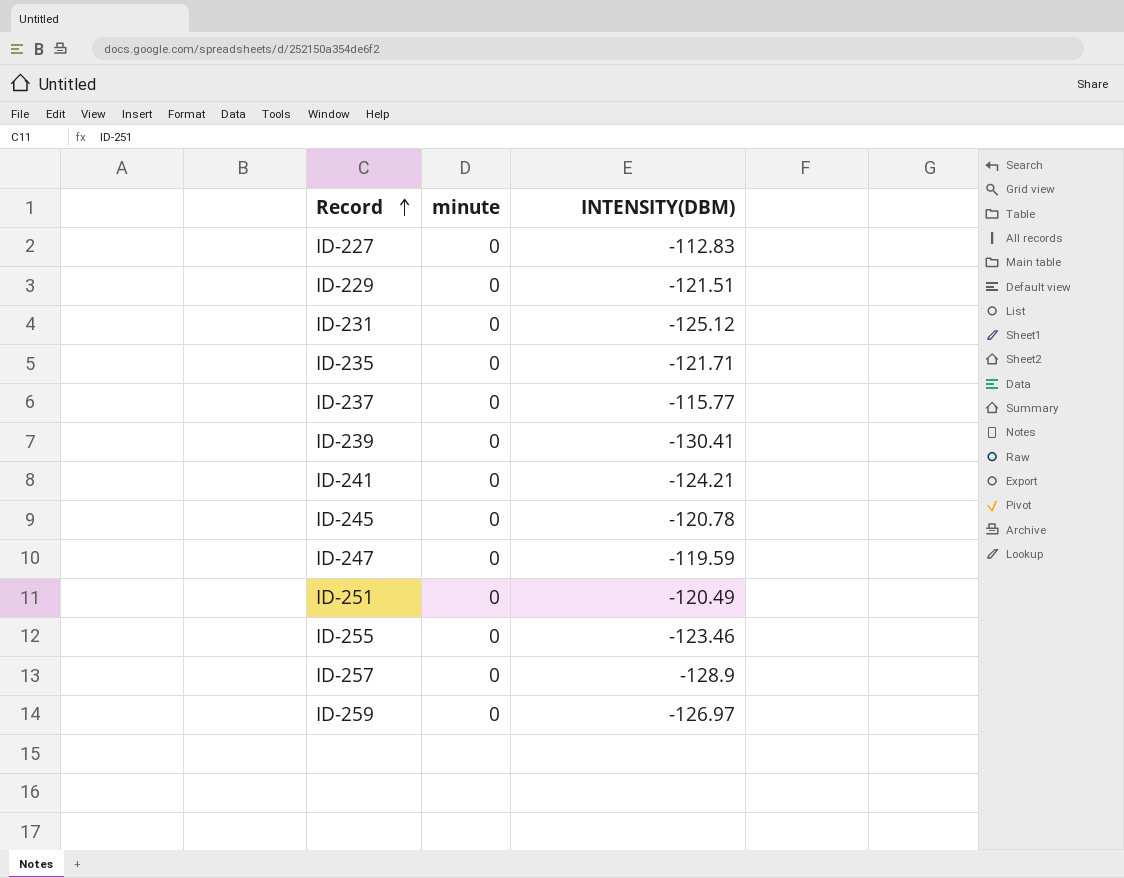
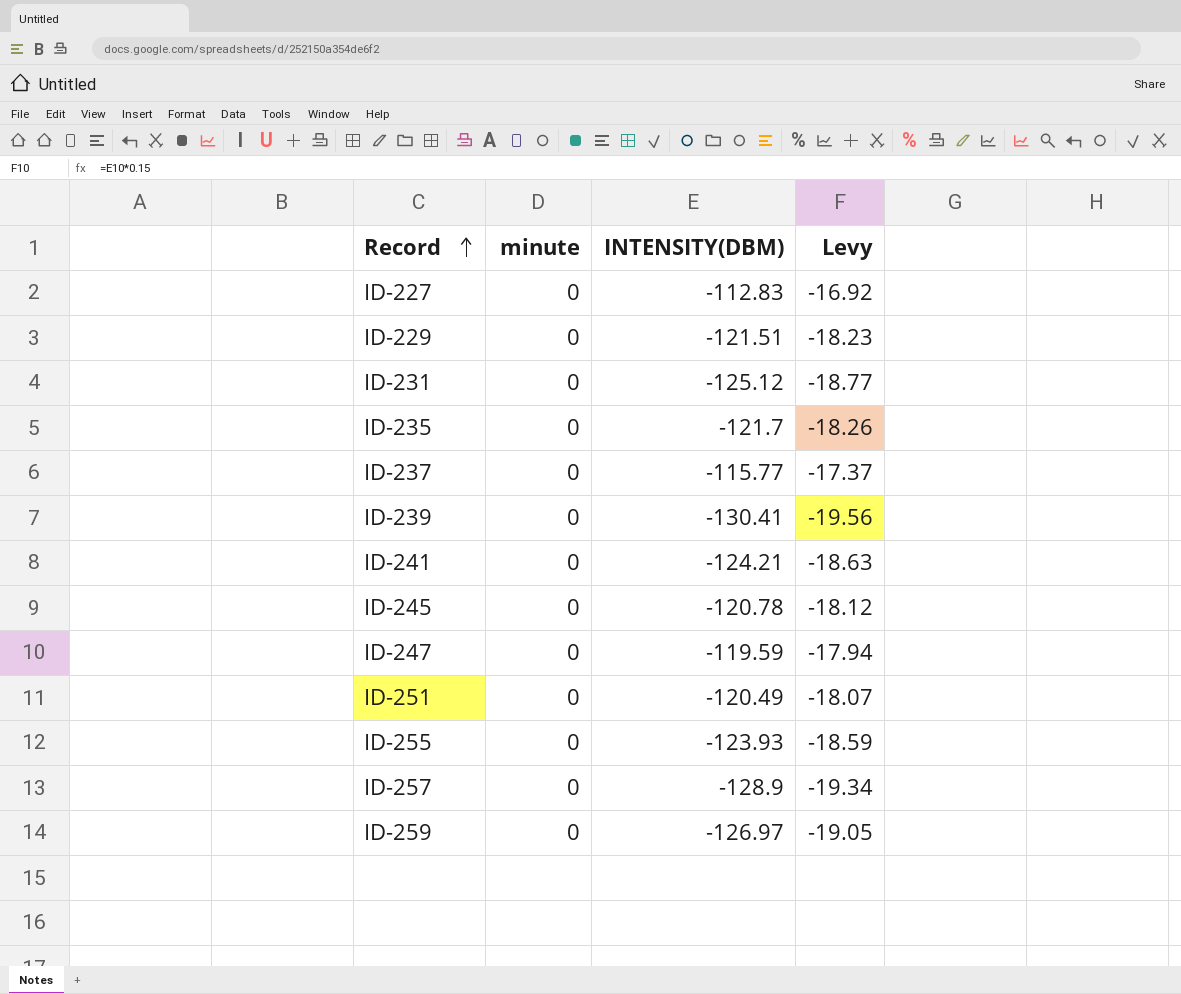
column Levy | formula: none -> [INTENSITY(DBM)] * 0.15
ID-235 | INTENSITY(DBM): -121.71 -> -121.7
ID-255 | INTENSITY(DBM): -123.46 -> -123.93

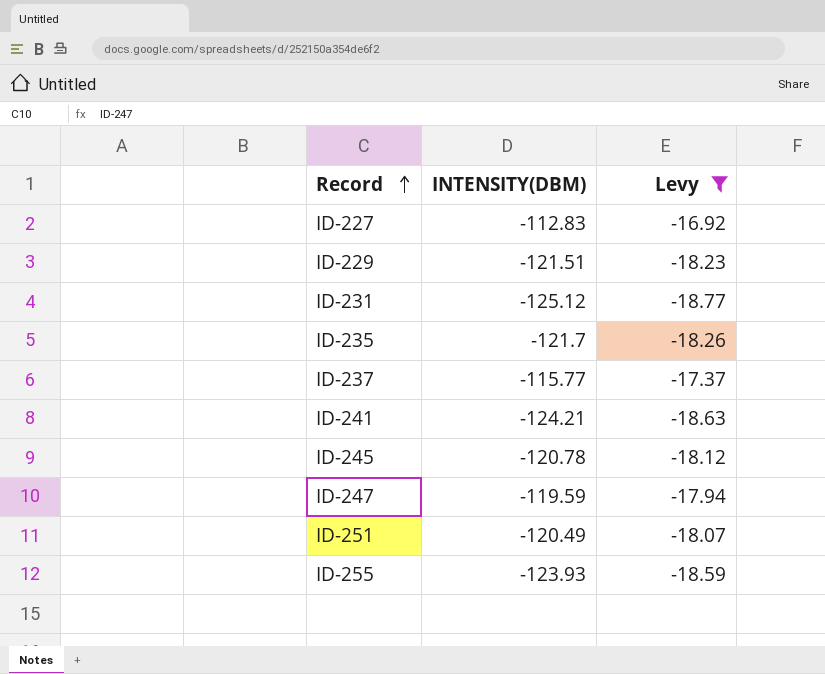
filter: none -> Levy >= -18.77
column minute | position: 2 -> none

